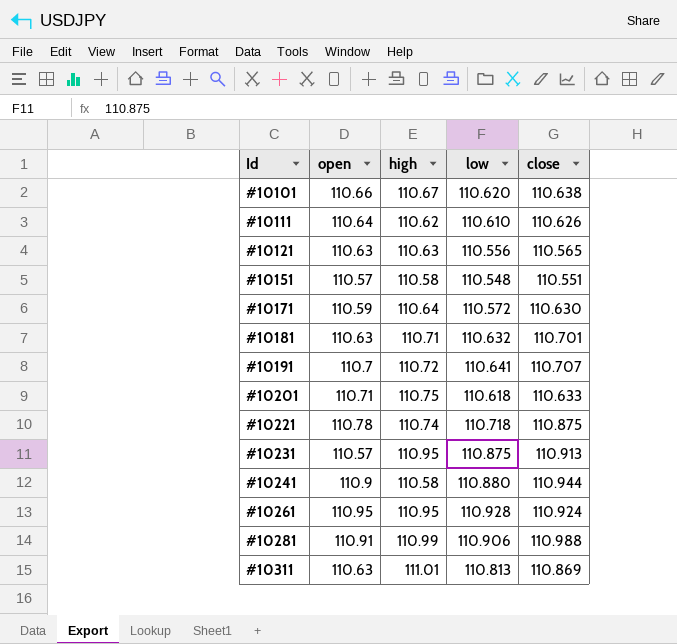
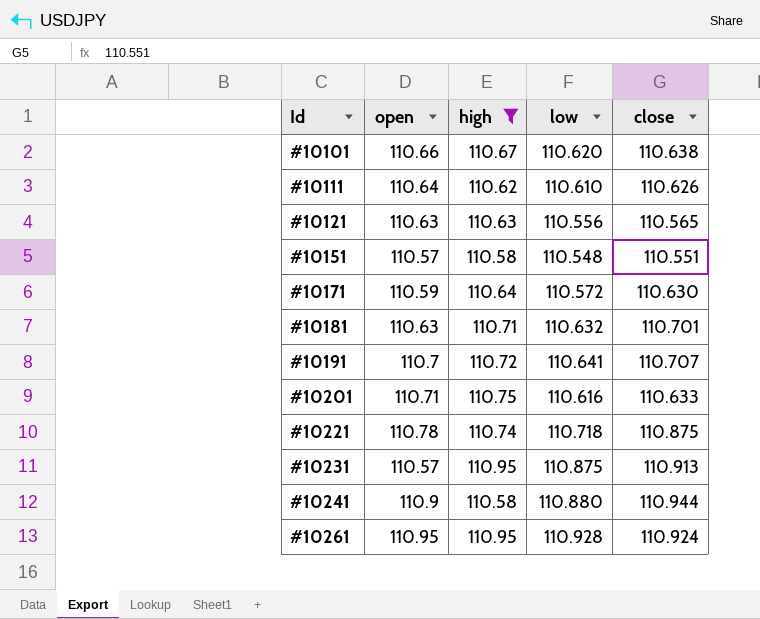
filter: none -> high <= 110.95
#10201 | low: 110.618 -> 110.616

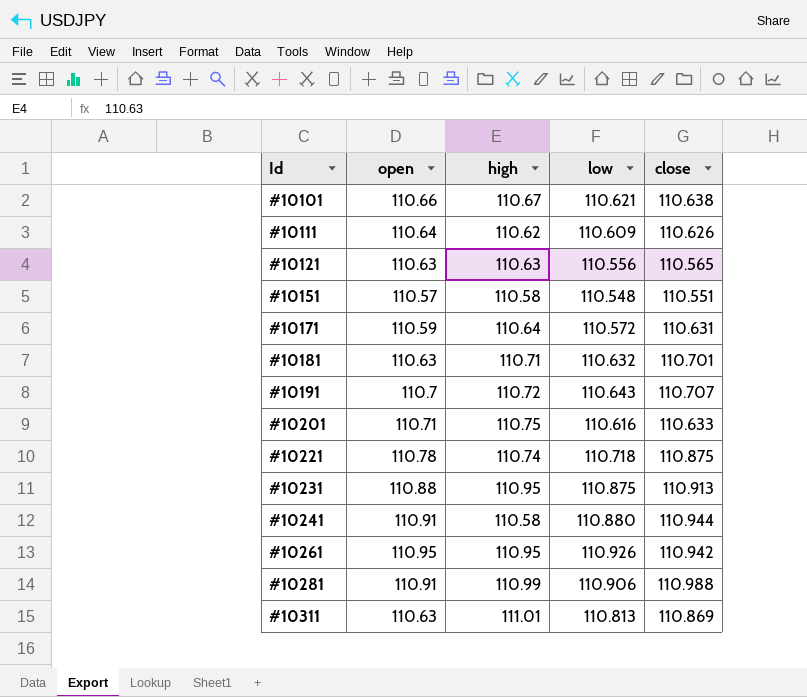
filter: high <= 110.95 -> none
#10101 | low: 110.620 -> 110.621
#10111 | low: 110.610 -> 110.609
#10171 | close: 110.630 -> 110.631
#10191 | low: 110.641 -> 110.643
#10231 | open: 110.57 -> 110.88
#10241 | open: 110.9 -> 110.91
#10261 | low: 110.928 -> 110.926
#10261 | close: 110.924 -> 110.942

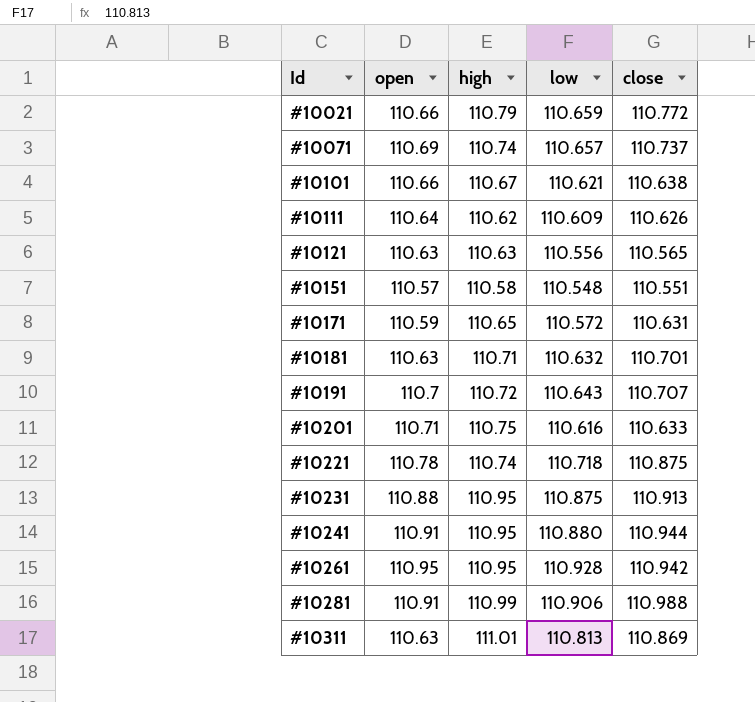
row #10021: none -> 110.66 | 110.79 | 110.659 | 110.772
row #10071: none -> 110.69 | 110.74 | 110.657 | 110.737
#10171 | high: 110.64 -> 110.65
#10241 | high: 110.58 -> 110.95
#10261 | low: 110.926 -> 110.928

